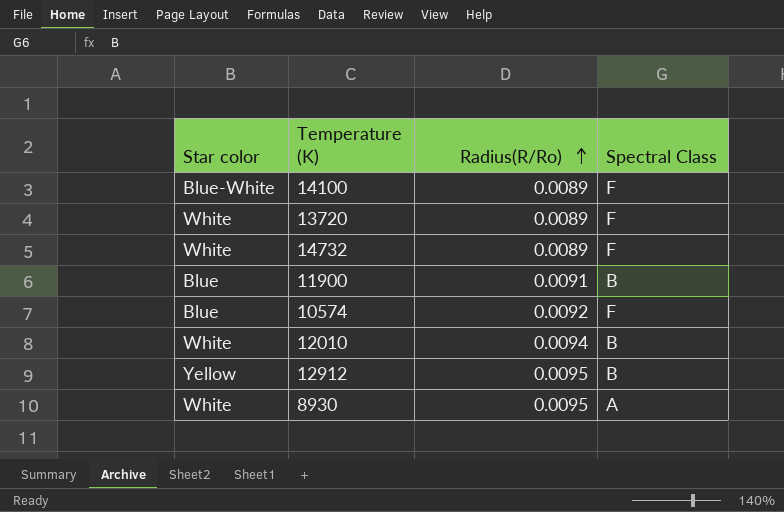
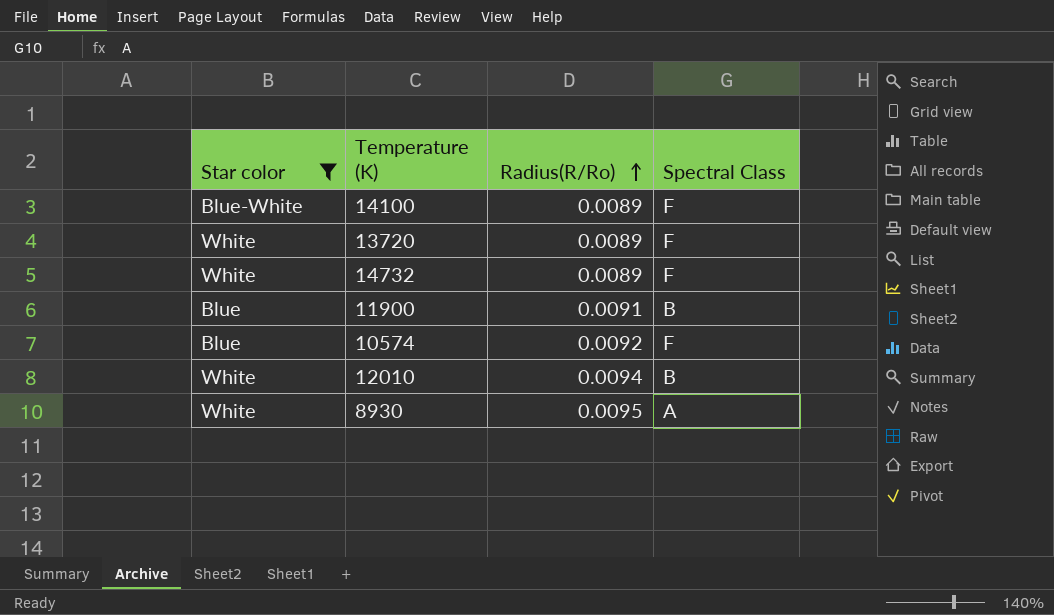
filter: none -> Star color != Yellow

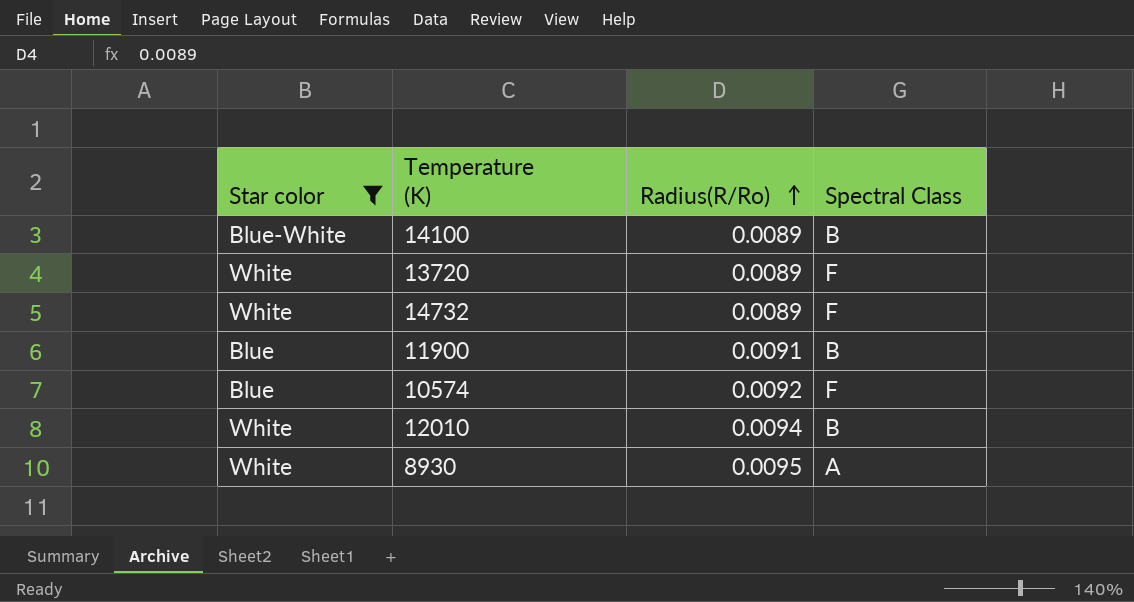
14100 | Spectral Class: F -> B

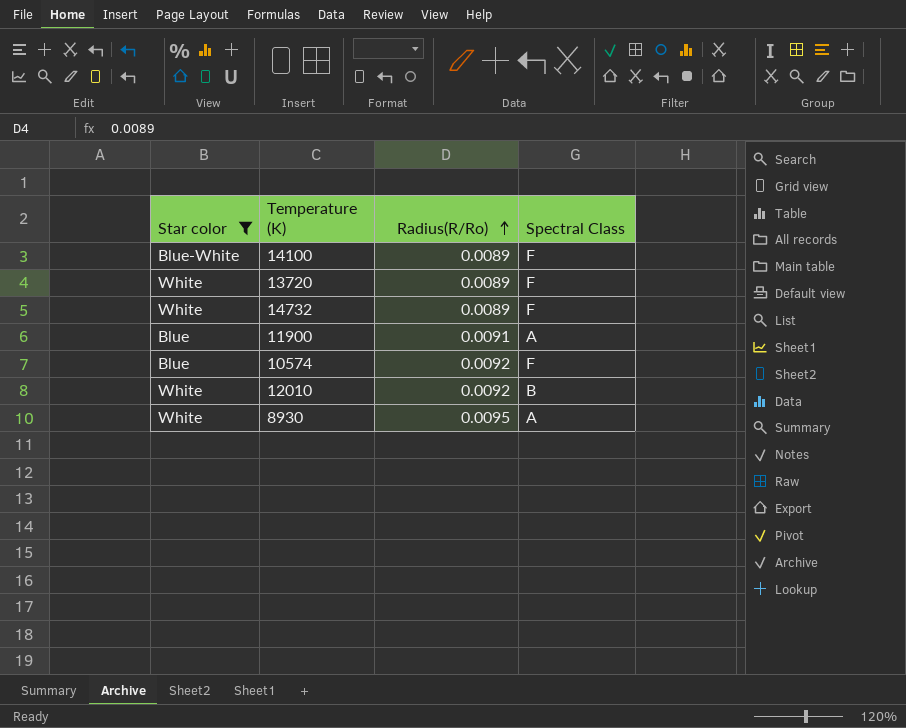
14100 | Spectral Class: B -> F
11900 | Spectral Class: B -> A
12010 | Radius(R/Ro): 0.0094 -> 0.0092

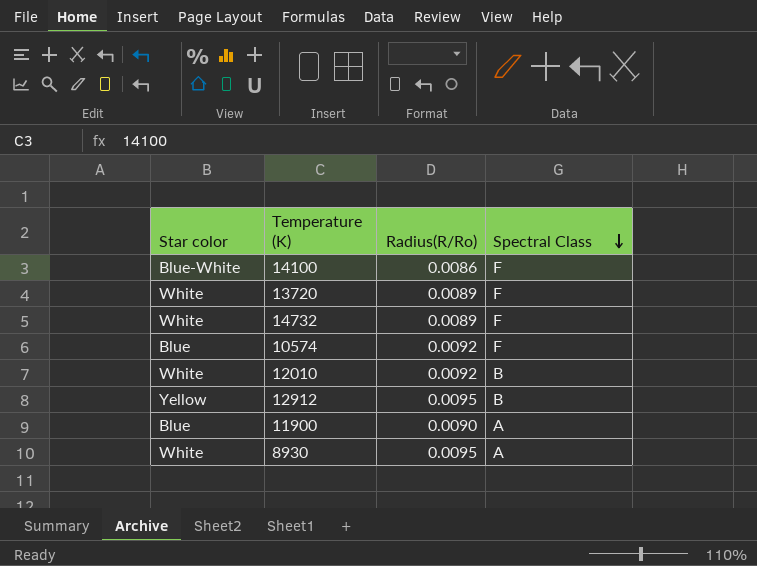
filter: Star color != Yellow -> none
row order: Radius(R/Ro) ascending -> Spectral Class descending
14100 | Radius(R/Ro): 0.0089 -> 0.0086
11900 | Radius(R/Ro): 0.0091 -> 0.0090

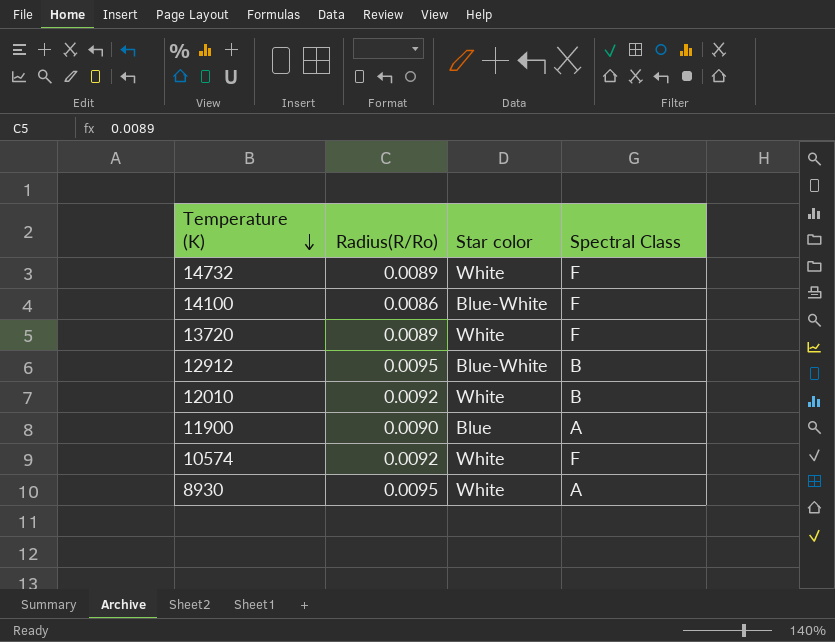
row order: Spectral Class descending -> Temperature (K) descending
column Star color | position: 1 -> 3
12912 | Star color: Yellow -> Blue-White
10574 | Star color: Blue -> White

